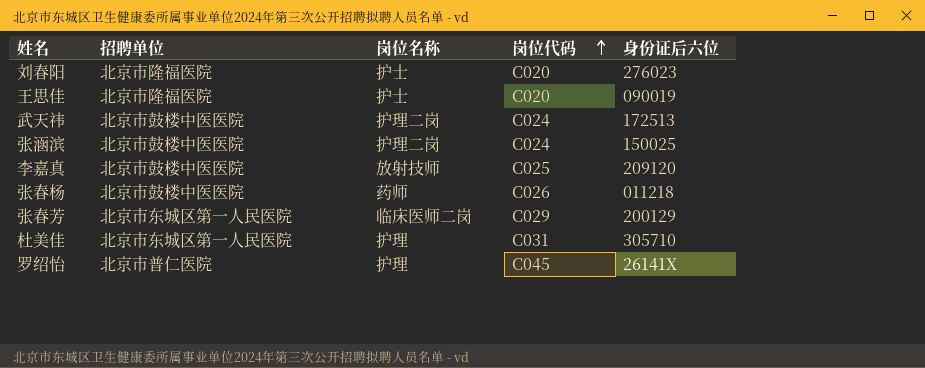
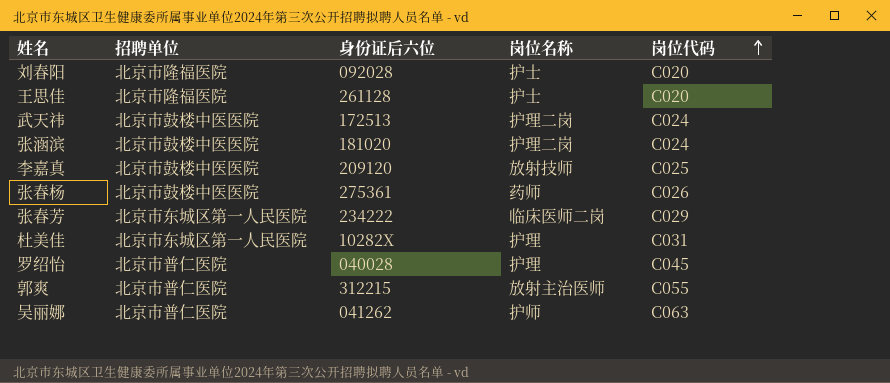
column 身份证后六位 | position: 5 -> 3
刘春阳 | 身份证后六位: 276023 -> 092028
王思佳 | 身份证后六位: 090019 -> 261128
张涵滨 | 身份证后六位: 150025 -> 181020
张春杨 | 身份证后六位: 011218 -> 275361
张春芳 | 身份证后六位: 200129 -> 234222
杜美佳 | 身份证后六位: 305710 -> 10282X
罗绍怡 | 身份证后六位: 26141X -> 040028
row 郭爽: none -> 北京市普仁医院 | 312215 | 放射主治医师 | C055
row 吴丽娜: none -> 北京市普仁医院 | 041262 | 护师 | C063

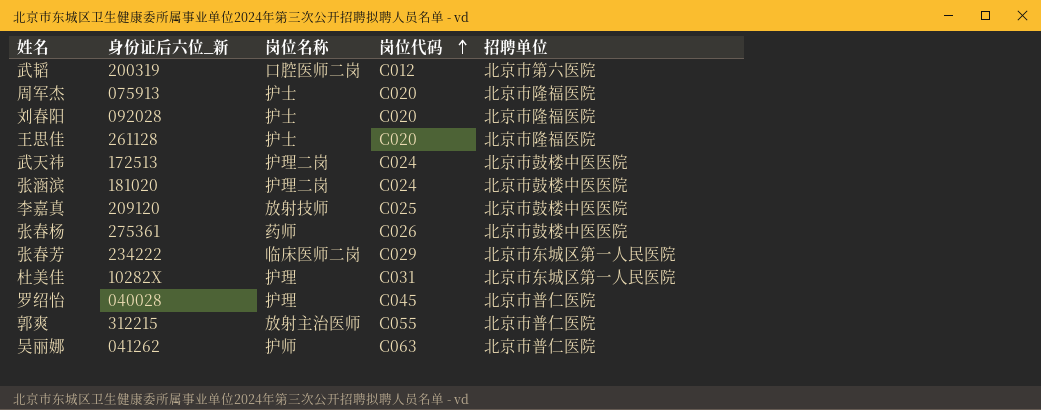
column name: 身份证后六位 -> 身份证后六位_新
column 招聘单位 | position: 2 -> 5
row 武韬: none -> 200319 | 口腔医师二岗 | C012 | 北京市第六医院
row 周军杰: none -> 075913 | 护士 | C020 | 北京市隆福医院

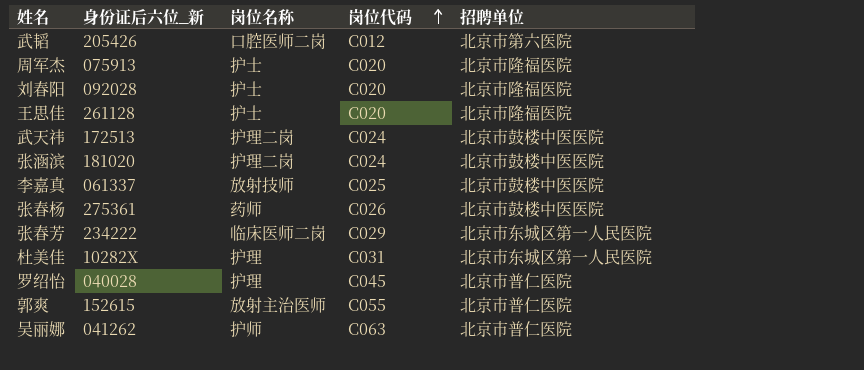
武韬 | 身份证后六位_新: 200319 -> 205426
李嘉真 | 身份证后六位_新: 209120 -> 061337
郭爽 | 身份证后六位_新: 312215 -> 152615

